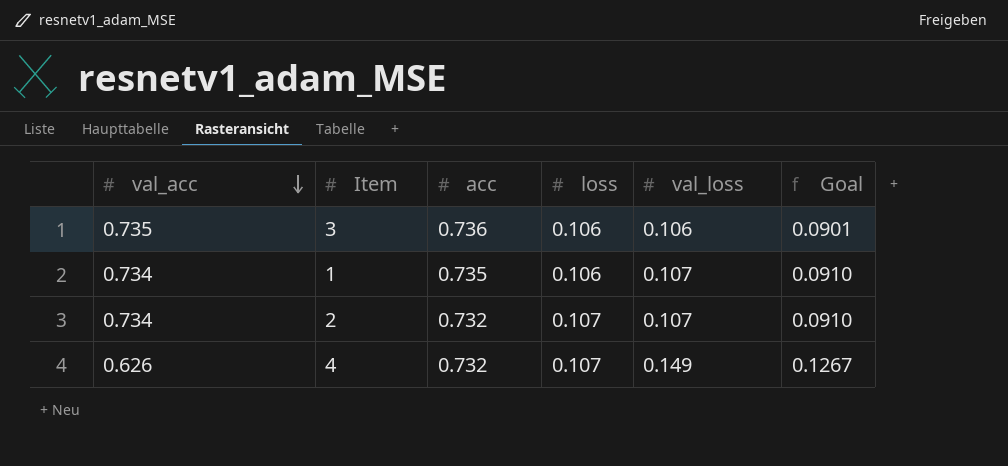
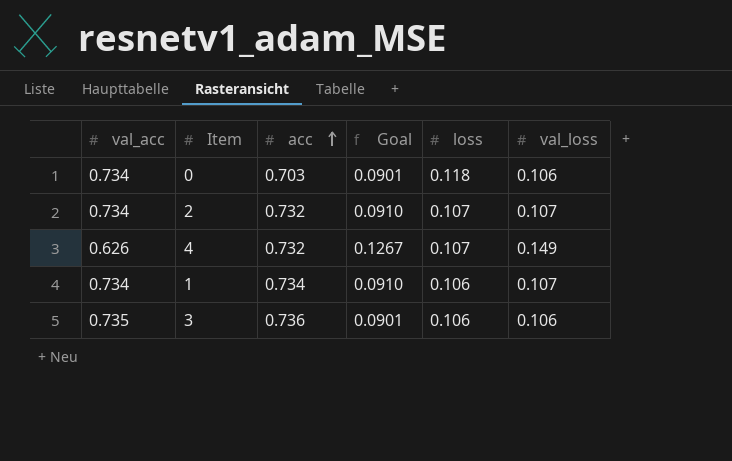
row order: val_acc descending -> acc ascending
column Goal | position: 6 -> 4
row 0: none -> 0.734 | 0.703 | 0.0901 | 0.118 | 0.106
1 | acc: 0.735 -> 0.734

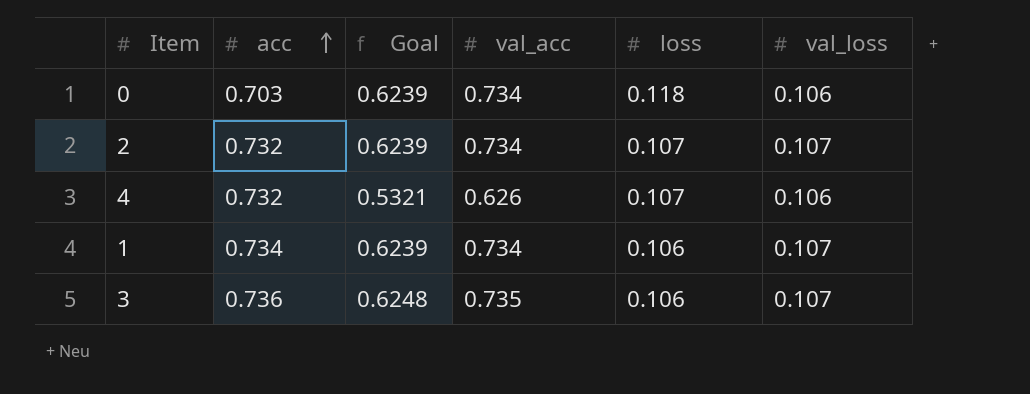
column Goal | formula: [val_loss] * 0.85 -> [val_acc] * 0.85
column val_acc | position: 1 -> 4
4 | val_loss: 0.149 -> 0.106
3 | val_loss: 0.106 -> 0.107

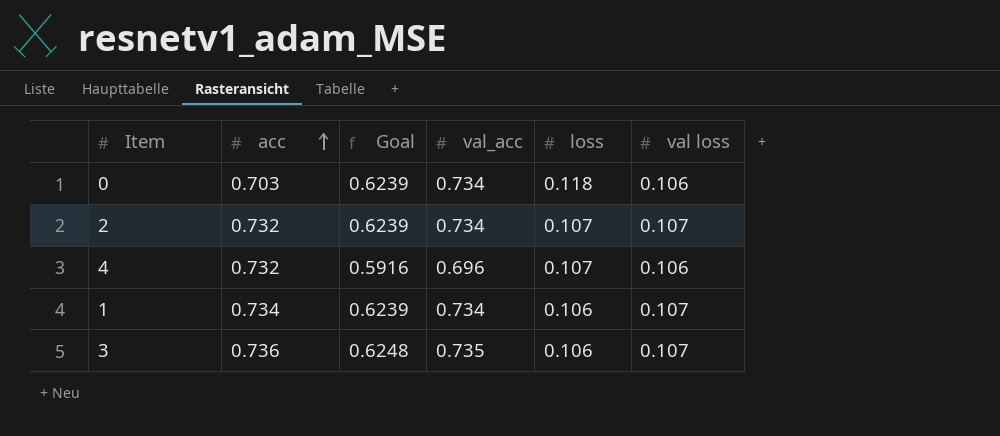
column name: val_loss -> val loss
4 | Goal: 0.5321 -> 0.5916
4 | val_acc: 0.626 -> 0.696

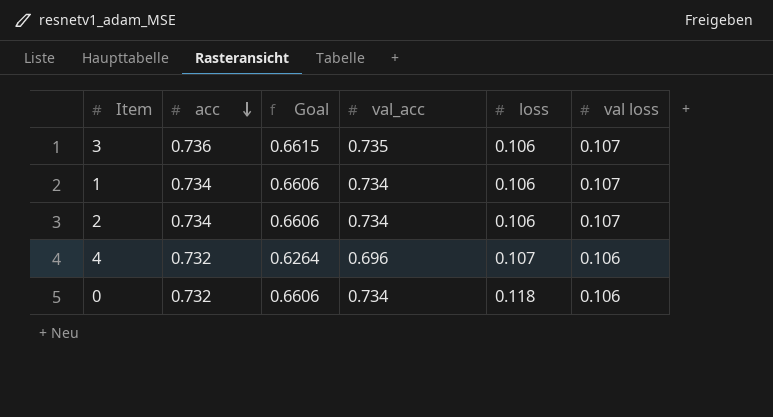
row order: acc ascending -> acc descending
column Goal | formula: [val_acc] * 0.85 -> [val_acc] * 0.9
2 | acc: 0.732 -> 0.734
2 | loss: 0.107 -> 0.106
0 | acc: 0.703 -> 0.732

